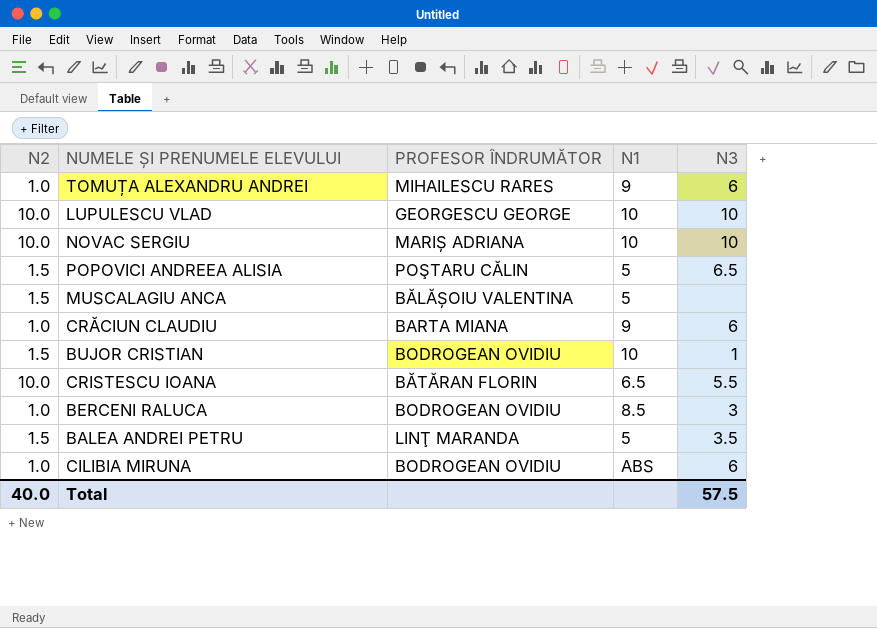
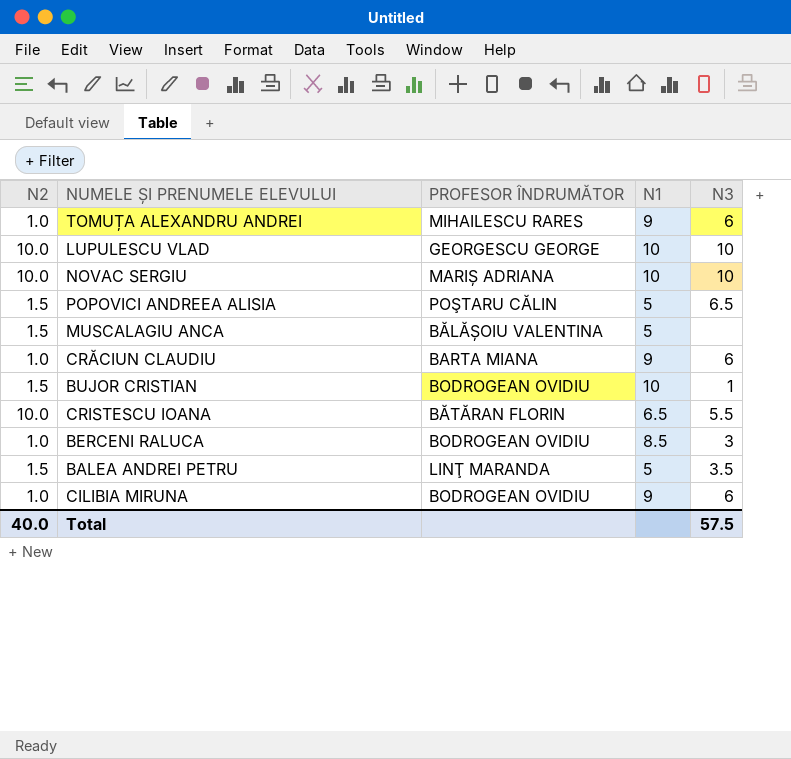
CILIBIA MIRUNA | N1: ABS -> 9

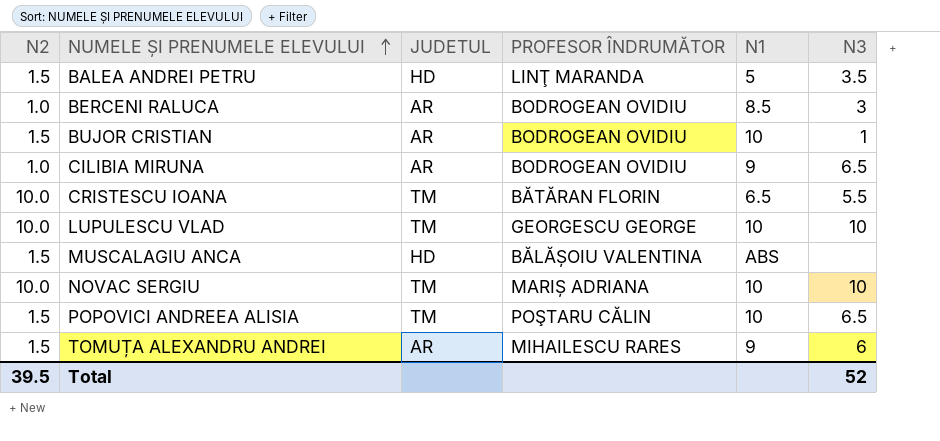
row order: none -> NUMELE ȘI PRENUMELE ELEVULUI ascending
column JUDETUL | position: none -> 3
row CRĂCIUN CLAUDIU: 1.0 | BARTA MIANA | 9 | 6 -> none
CILIBIA MIRUNA | N3: 6 -> 6.5
MUSCALAGIU ANCA | N1: 5 -> ABS
POPOVICI ANDREEA ALISIA | N1: 5 -> 10
TOMUȚA ALEXANDRU ANDREI | N2: 1.0 -> 1.5
Total | N2: 40.0 -> 39.5
Total | N3: 57.5 -> 52

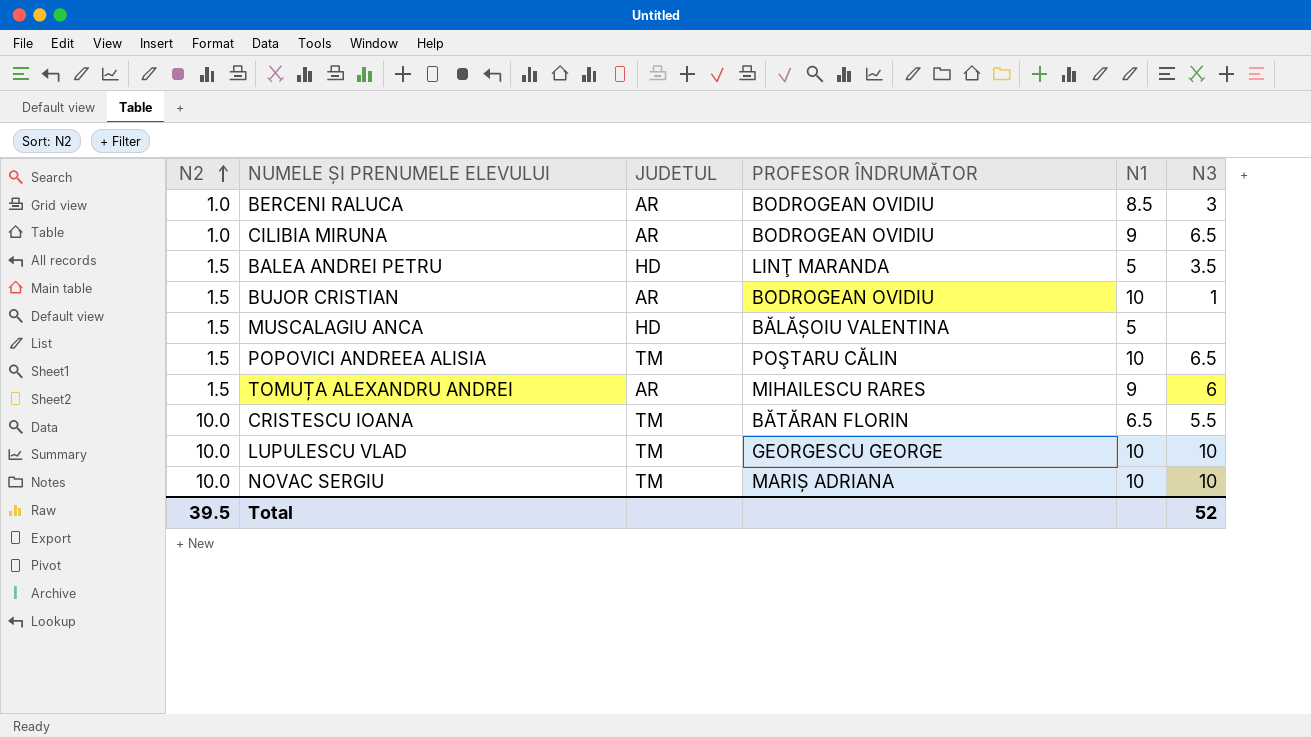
row order: NUMELE ȘI PRENUMELE ELEVULUI ascending -> N2 ascending
MUSCALAGIU ANCA | N1: ABS -> 5

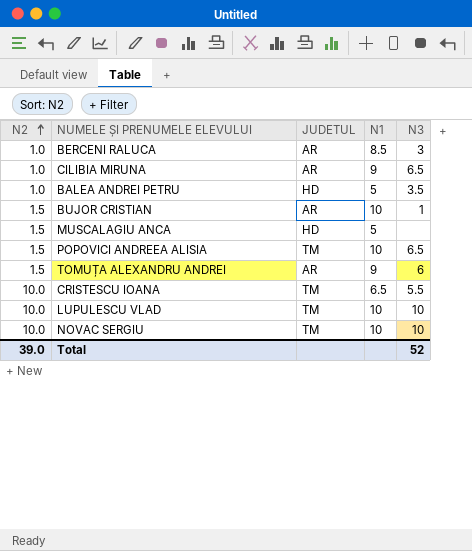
column PROFESOR ÎNDRUMĂTOR | position: 4 -> none
BALEA ANDREI PETRU | N2: 1.5 -> 1.0
Total | N2: 39.5 -> 39.0

